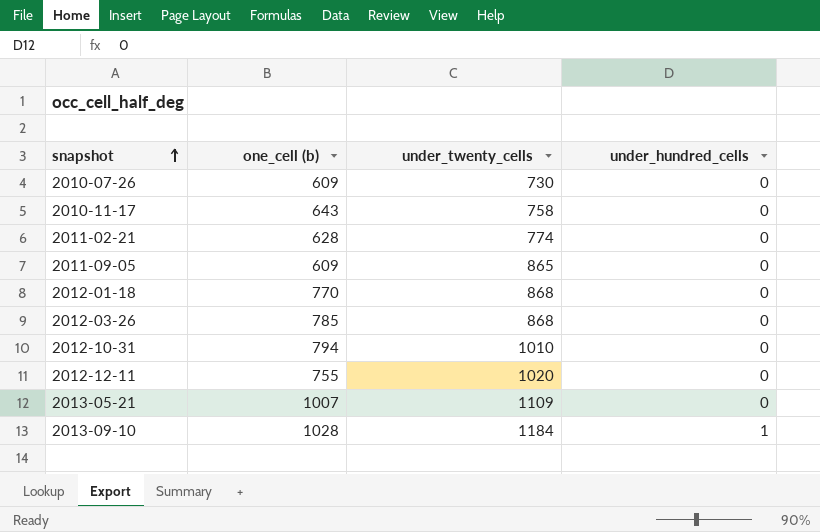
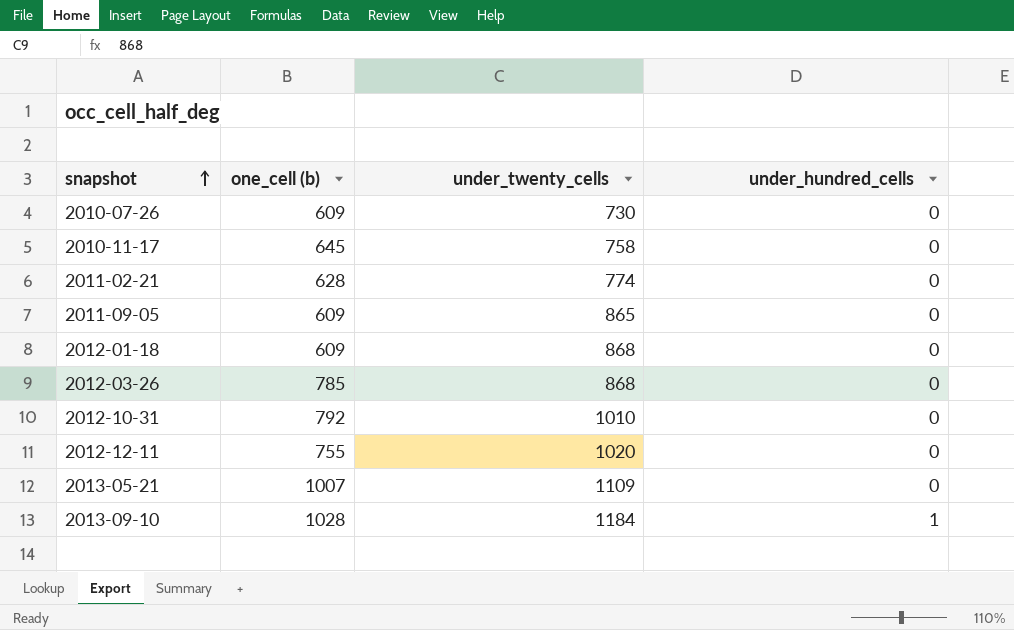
2010-11-17 | one_cell (b): 643 -> 645
2012-01-18 | one_cell (b): 770 -> 609
2012-10-31 | one_cell (b): 794 -> 792

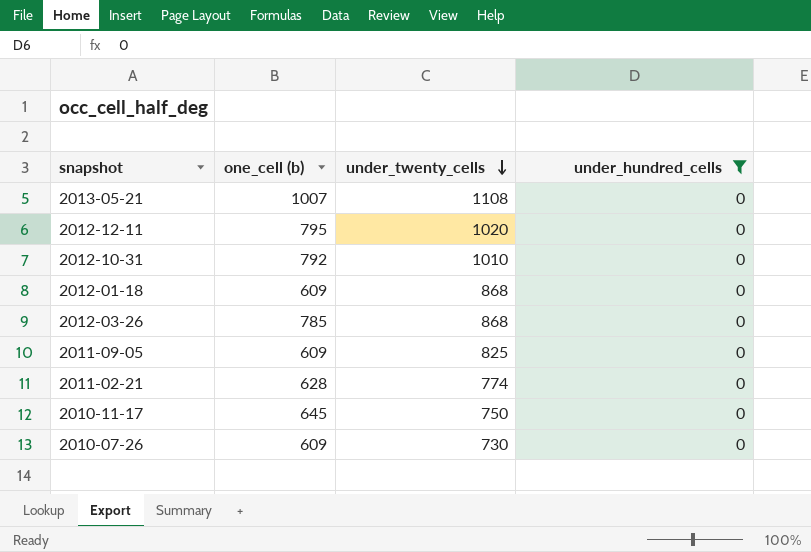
filter: none -> under_hundred_cells = 0
row order: snapshot ascending -> under_twenty_cells descending
2013-05-21 | under_twenty_cells: 1109 -> 1108
2012-12-11 | one_cell (b): 755 -> 795
2011-09-05 | under_twenty_cells: 865 -> 825
2010-11-17 | under_twenty_cells: 758 -> 750

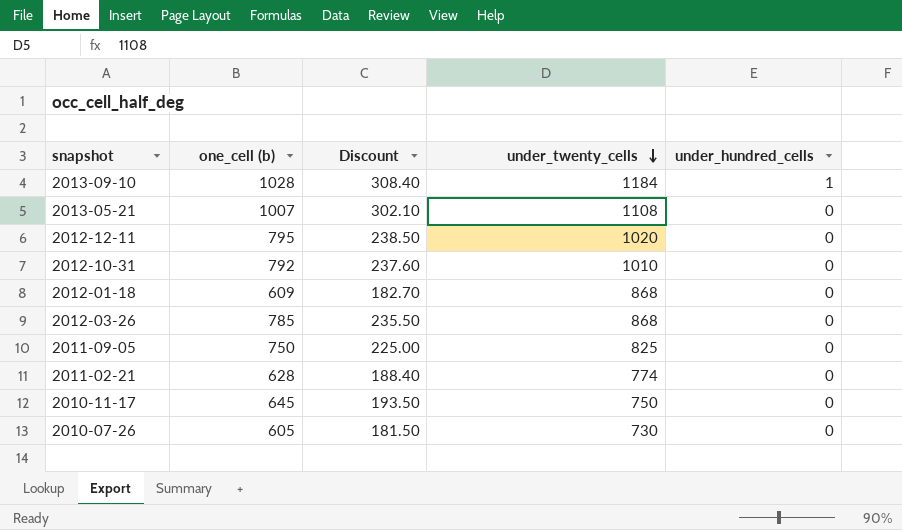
filter: under_hundred_cells = 0 -> none
column Discount | formula: none -> [one_cell (b)] * 0.3
2011-09-05 | one_cell (b): 609 -> 750
2010-07-26 | one_cell (b): 609 -> 605

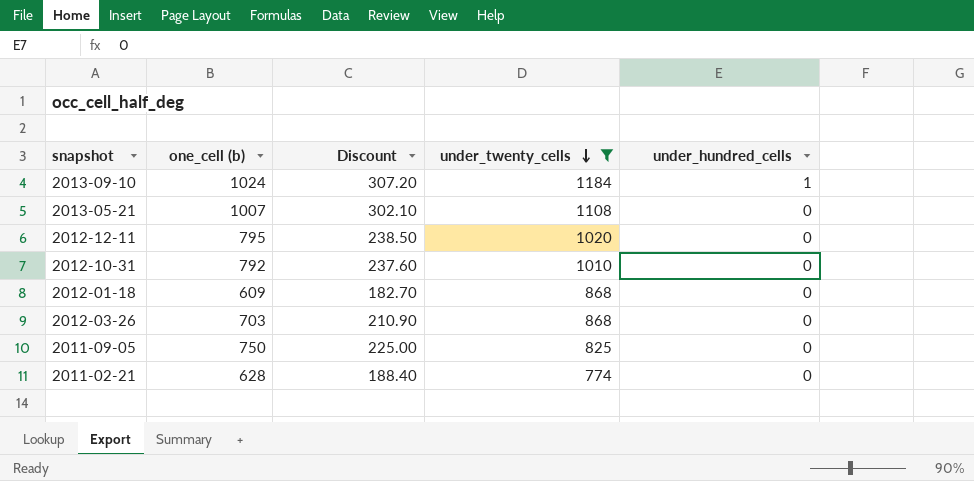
filter: none -> under_twenty_cells >= 774
2013-09-10 | one_cell (b): 1028 -> 1024
2013-09-10 | Discount: 308.40 -> 307.20
2012-03-26 | one_cell (b): 785 -> 703
2012-03-26 | Discount: 235.50 -> 210.90

